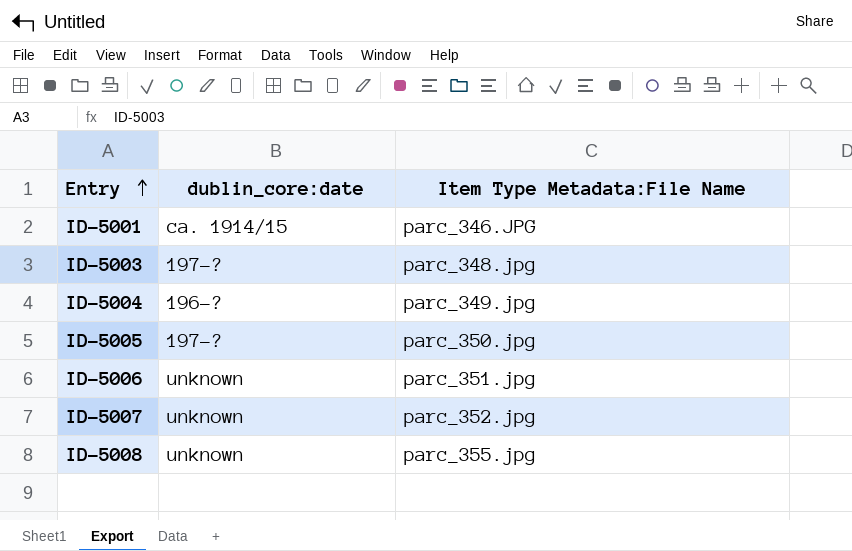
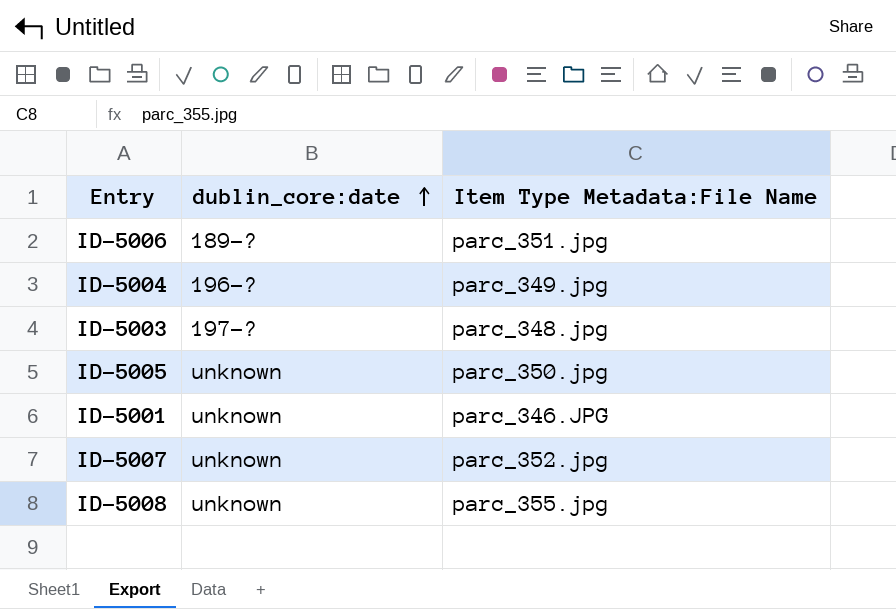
row order: Entry ascending -> dublin_core:date ascending
ID-5006 | dublin_core:date: unknown -> 189-?
ID-5005 | dublin_core:date: 197-? -> unknown
ID-5001 | dublin_core:date: ca. 1914/15 -> unknown

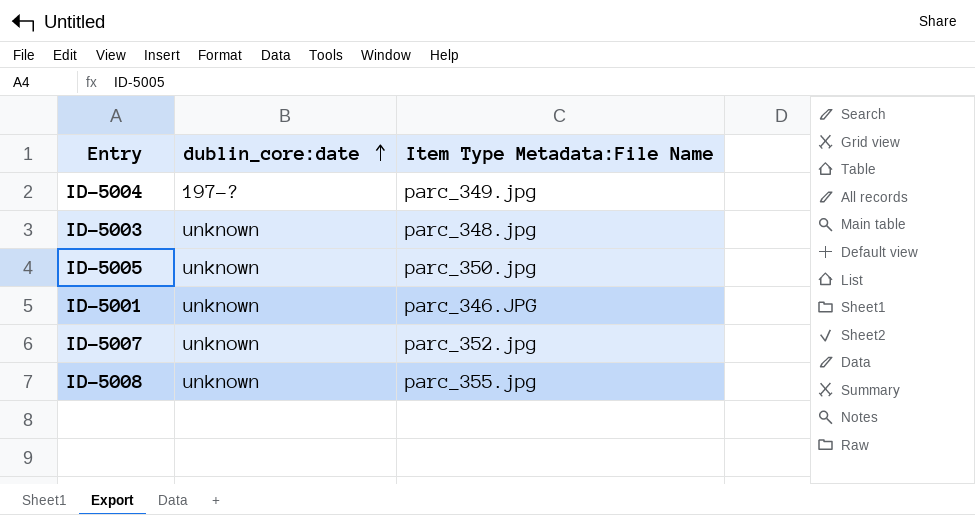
row ID-5006: 189-? | parc_351.jpg -> none
ID-5004 | dublin_core:date: 196-? -> 197-?
ID-5003 | dublin_core:date: 197-? -> unknown

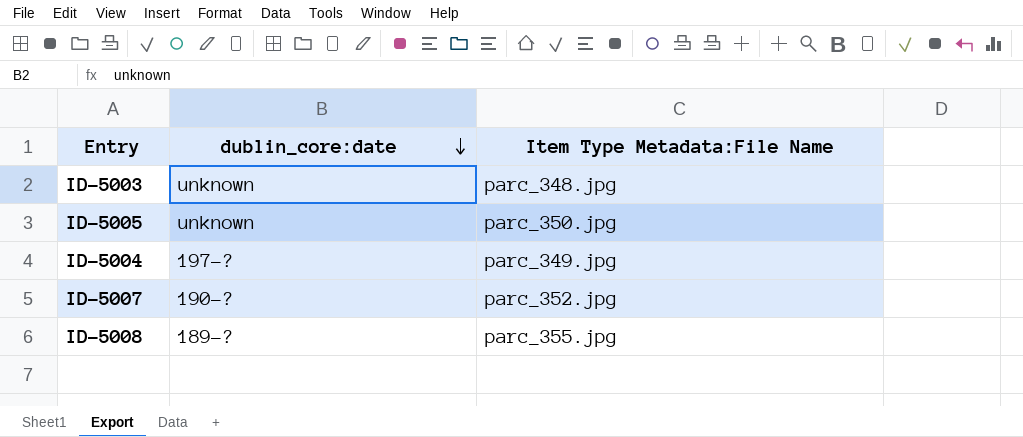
row order: dublin_core:date ascending -> dublin_core:date descending
row ID-5001: unknown | parc_346.JPG -> none
ID-5007 | dublin_core:date: unknown -> 190-?
ID-5008 | dublin_core:date: unknown -> 189-?

